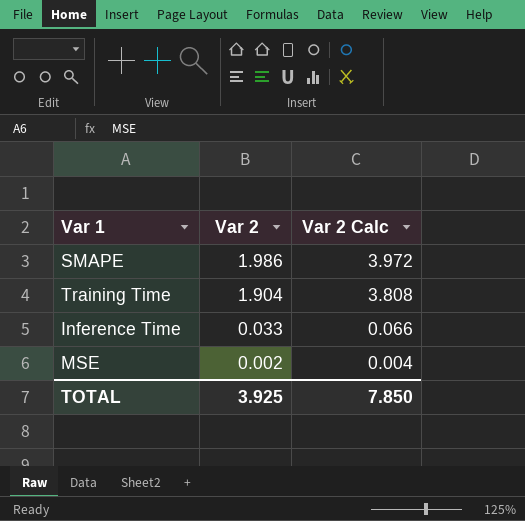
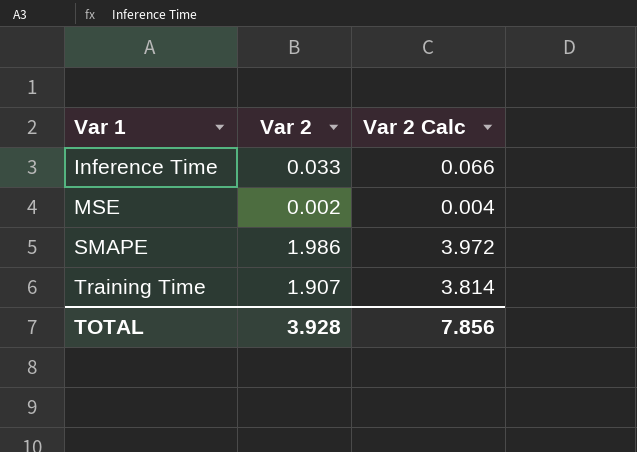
row order: Var 2 descending -> Var 1 ascending
Training Time | Var 2: 1.904 -> 1.907
Training Time | Var 2 Calc: 3.808 -> 3.814
TOTAL | Var 2: 3.925 -> 3.928
TOTAL | Var 2 Calc: 7.850 -> 7.856

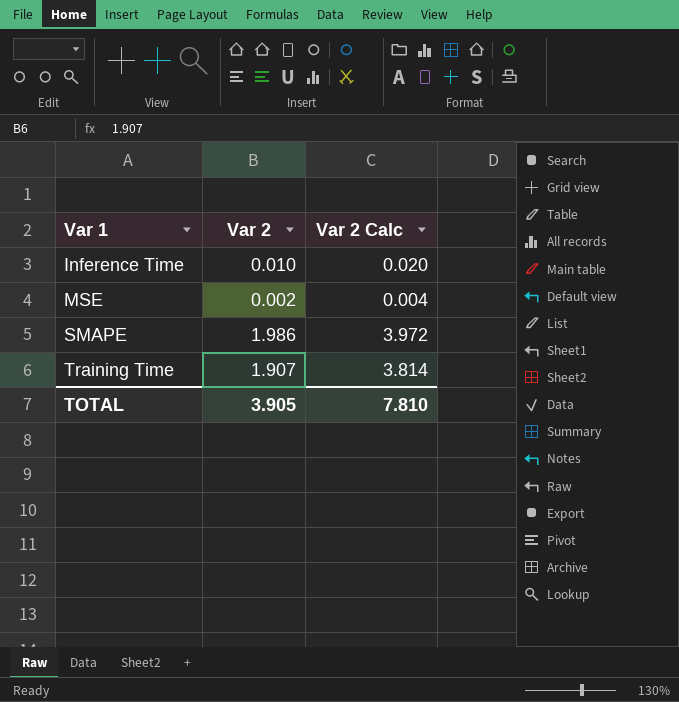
Inference Time | Var 2: 0.033 -> 0.010
Inference Time | Var 2 Calc: 0.066 -> 0.020
TOTAL | Var 2: 3.928 -> 3.905
TOTAL | Var 2 Calc: 7.856 -> 7.810

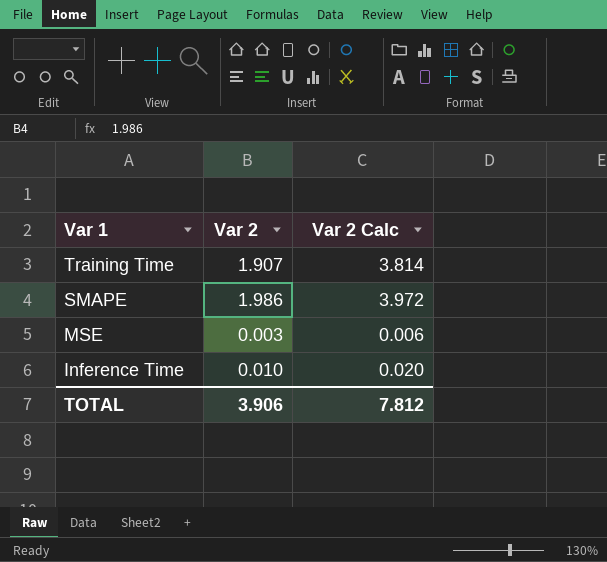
row order: Var 1 ascending -> Var 1 descending
MSE | Var 2: 0.002 -> 0.003
MSE | Var 2 Calc: 0.004 -> 0.006
TOTAL | Var 2: 3.905 -> 3.906
TOTAL | Var 2 Calc: 7.810 -> 7.812

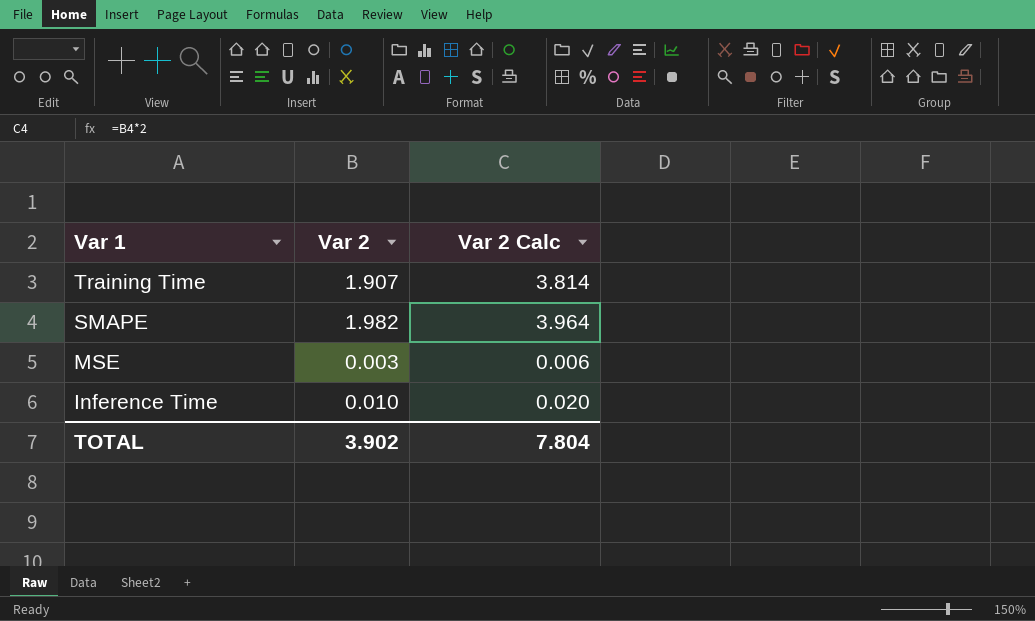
SMAPE | Var 2: 1.986 -> 1.982
SMAPE | Var 2 Calc: 3.972 -> 3.964
TOTAL | Var 2: 3.906 -> 3.902
TOTAL | Var 2 Calc: 7.812 -> 7.804

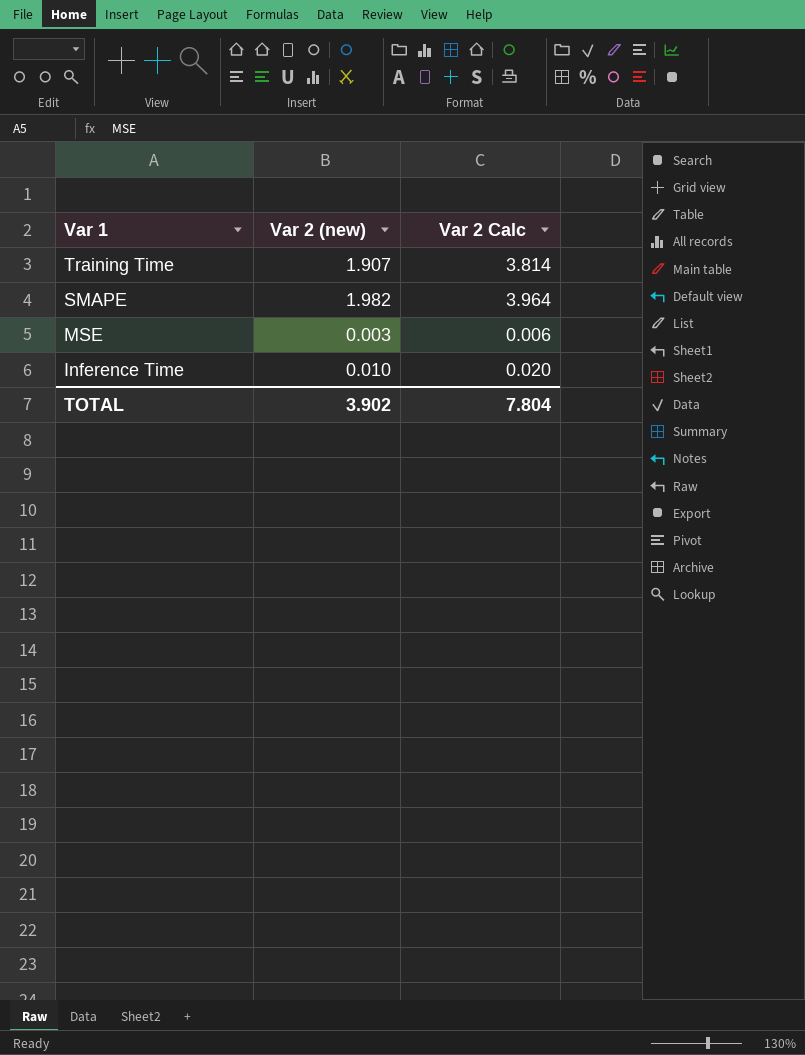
column name: Var 2 -> Var 2 (new)

